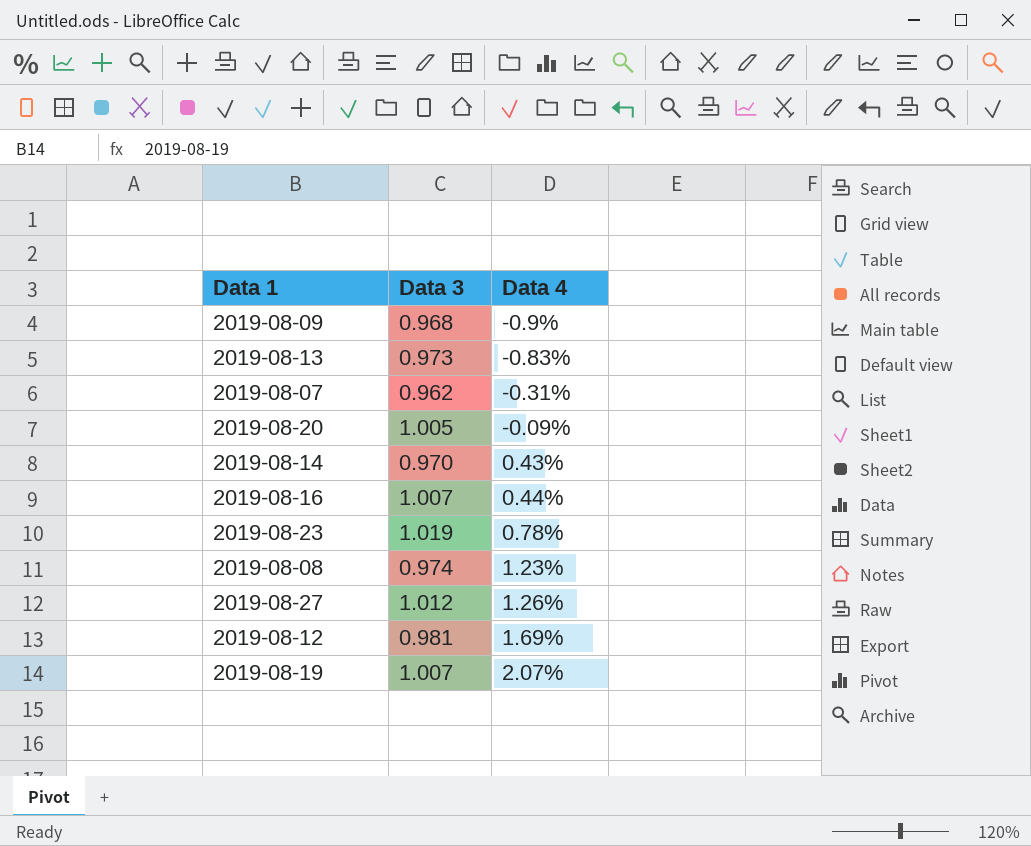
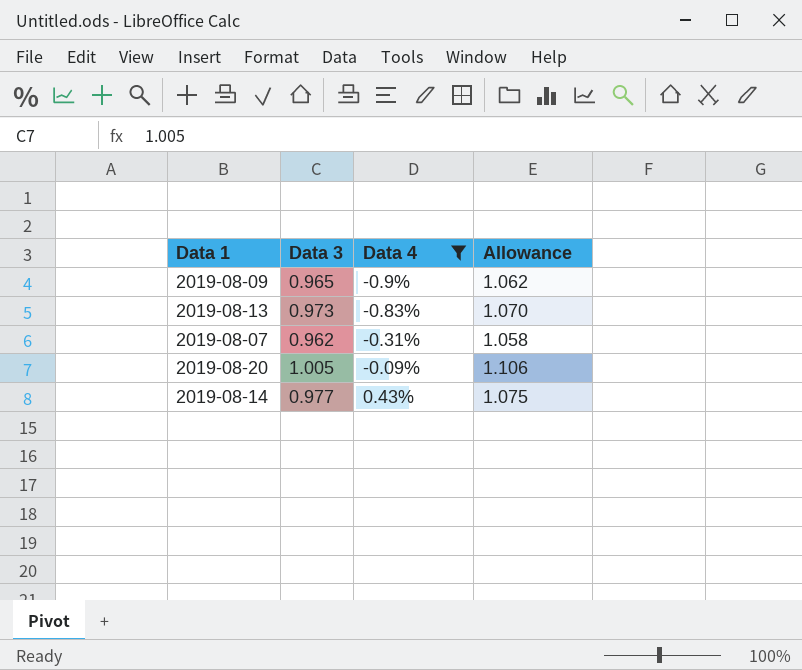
filter: none -> Data 4 <= 0.43%
column Allowance | formula: none -> [Data 3] * 1.1
2019-08-09 | Data 3: 0.968 -> 0.965
2019-08-14 | Data 3: 0.970 -> 0.977

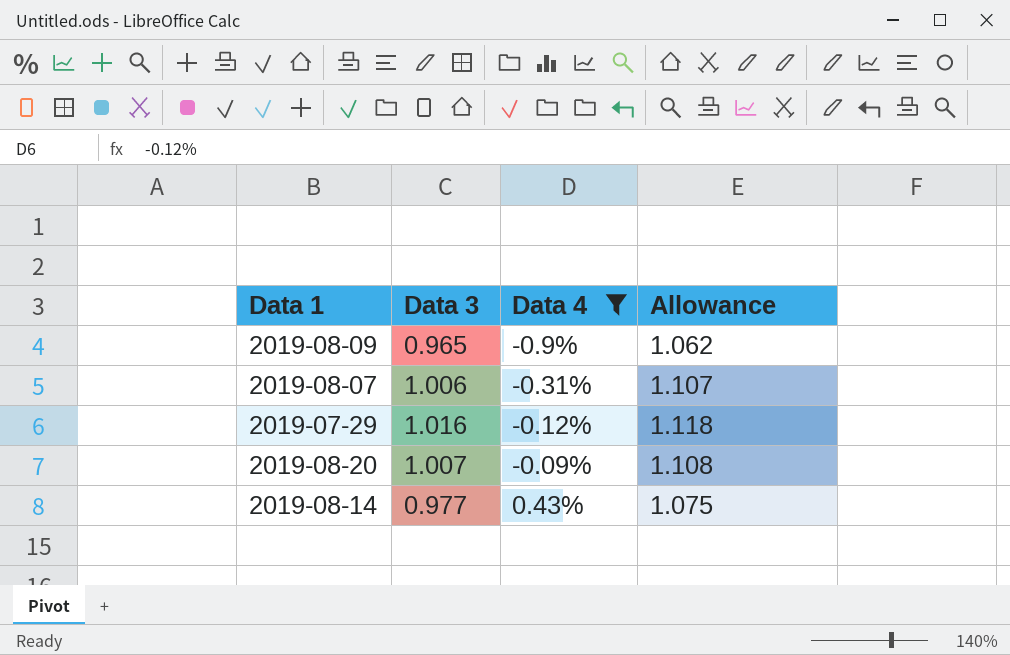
row 2019-08-13: 0.973 | -0.83% | 1.070 -> none
2019-08-07 | Data 3: 0.962 -> 1.006
2019-08-07 | Allowance: 1.058 -> 1.107
row 2019-07-29: none -> 1.016 | -0.12% | 1.118
2019-08-20 | Data 3: 1.005 -> 1.007
2019-08-20 | Allowance: 1.106 -> 1.108

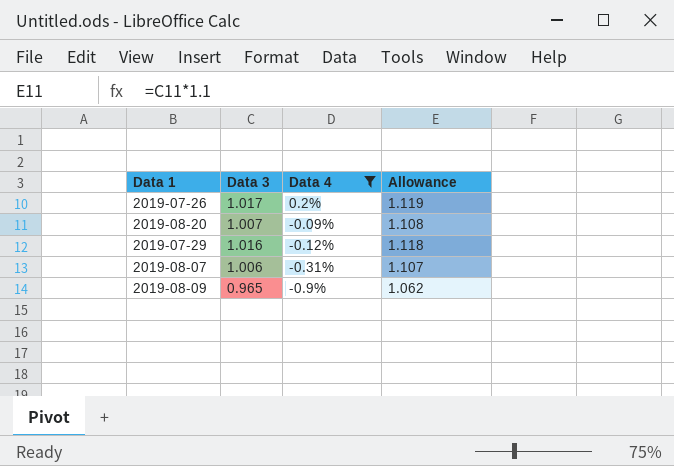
row order: Data 4 ascending -> Data 4 descending
row 2019-08-14: 0.977 | 0.43% | 1.075 -> none
row 2019-07-26: none -> 1.017 | 0.2% | 1.119

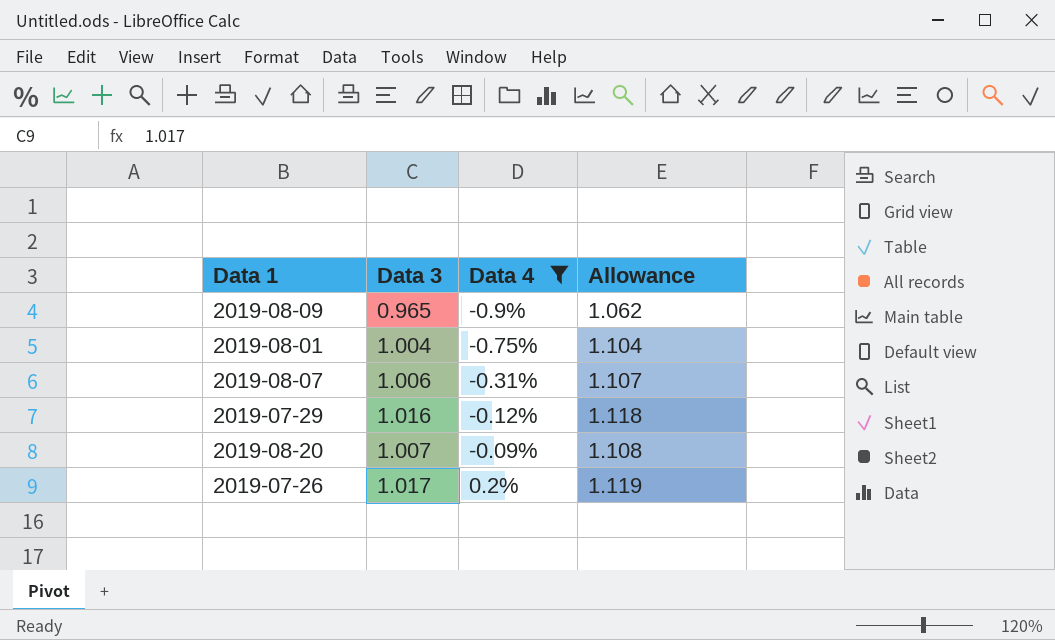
row order: Data 4 descending -> Data 4 ascending
row 2019-08-01: none -> 1.004 | -0.75% | 1.104

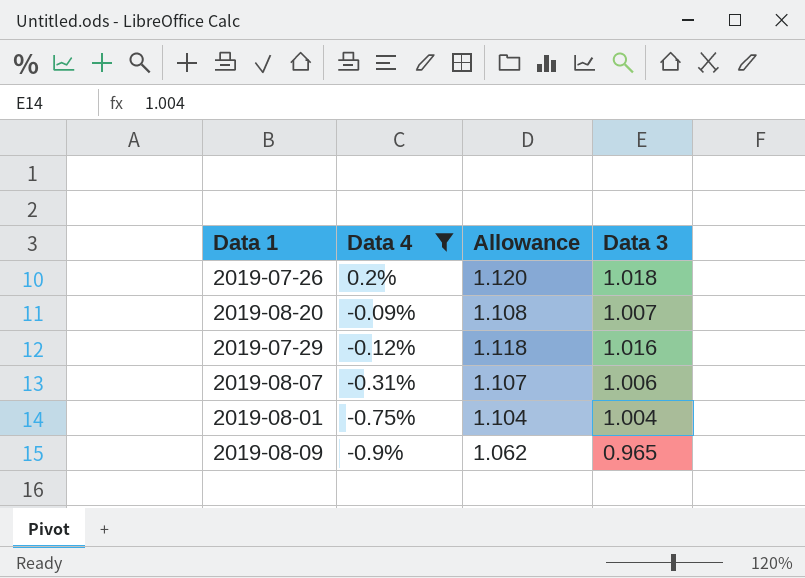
row order: Data 4 ascending -> Data 4 descending
column Data 3 | position: 2 -> 4
2019-07-26 | Allowance: 1.119 -> 1.120
2019-07-26 | Data 3: 1.017 -> 1.018

